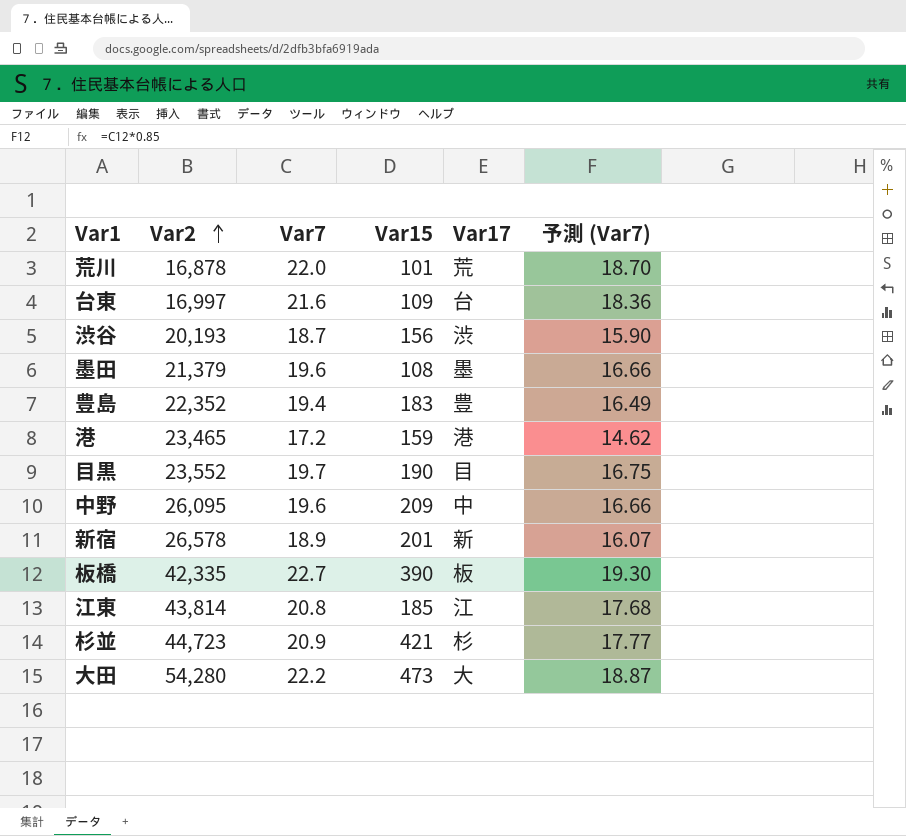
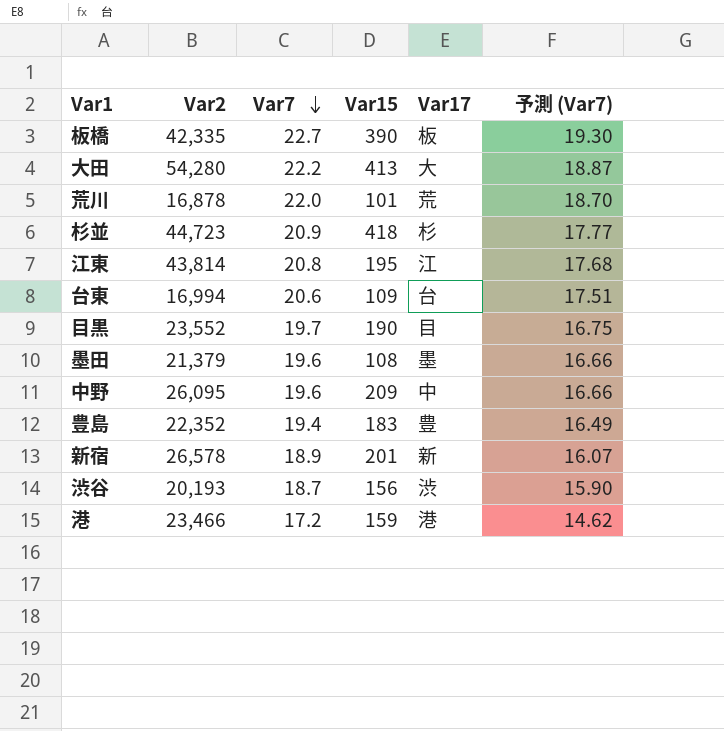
row order: Var2 ascending -> Var7 descending
大田 | Var15: 473 -> 413
杉並 | Var15: 421 -> 418
江東 | Var15: 185 -> 195
台東 | Var2: 16,997 -> 16,994
台東 | Var7: 21.6 -> 20.6
台東 | 予測 (Var7): 18.36 -> 17.51
港 | Var2: 23,465 -> 23,466

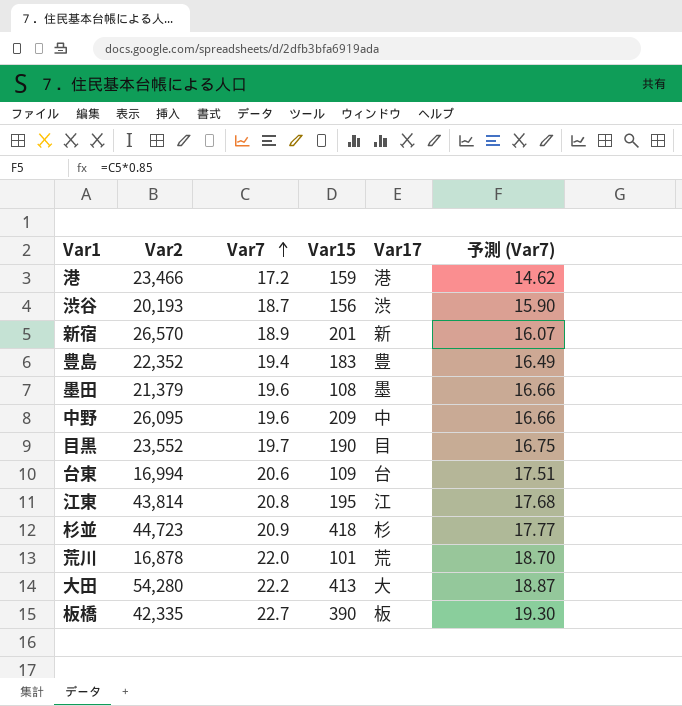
row order: Var7 descending -> Var7 ascending
新宿 | Var2: 26,578 -> 26,570

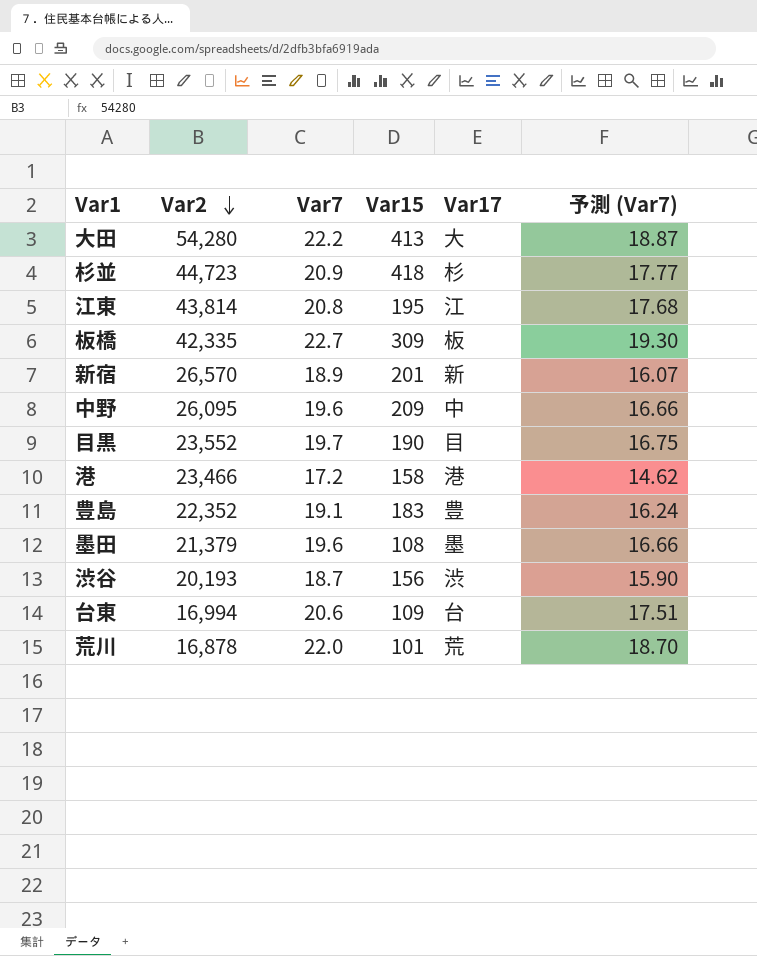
row order: Var7 ascending -> Var2 descending
板橋 | Var15: 390 -> 309
港 | Var15: 159 -> 158
豊島 | Var7: 19.4 -> 19.1
豊島 | 予測 (Var7): 16.49 -> 16.24

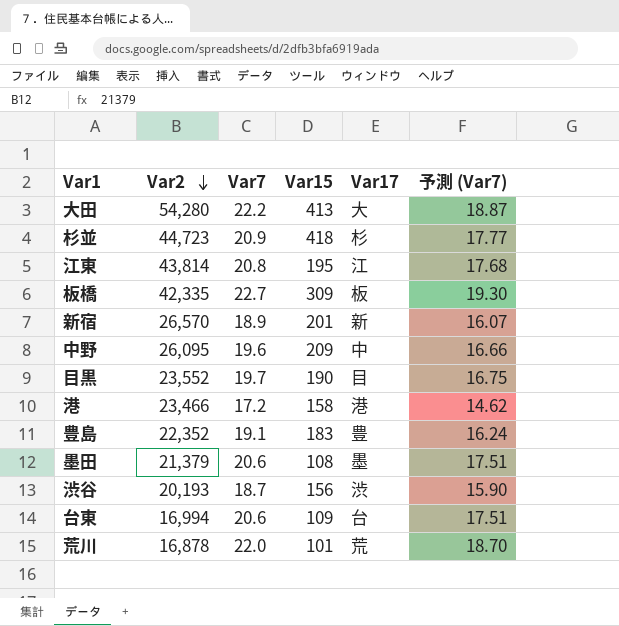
墨田 | Var7: 19.6 -> 20.6
墨田 | 予測 (Var7): 16.66 -> 17.51

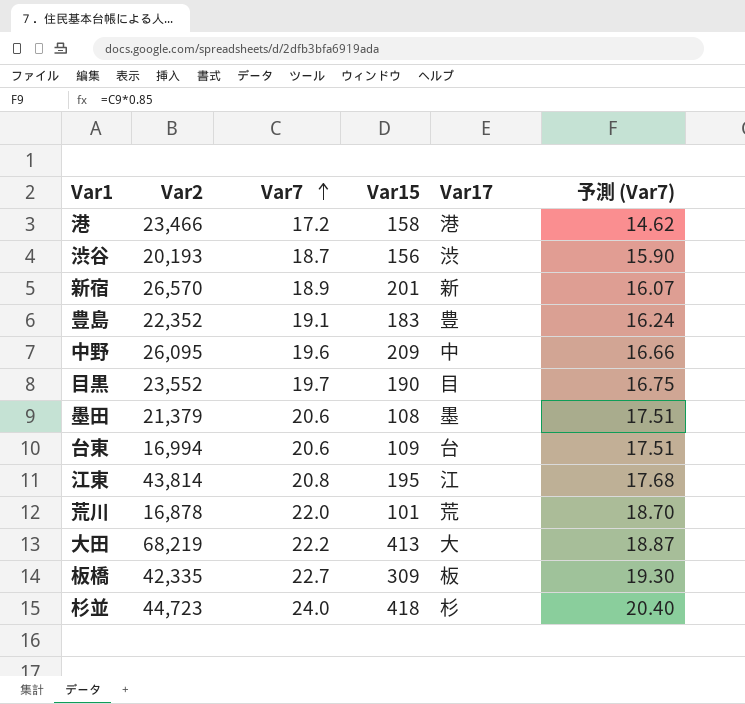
row order: Var2 descending -> Var7 ascending
大田 | Var2: 54,280 -> 68,219
杉並 | Var7: 20.9 -> 24.0
杉並 | 予測 (Var7): 17.77 -> 20.40

